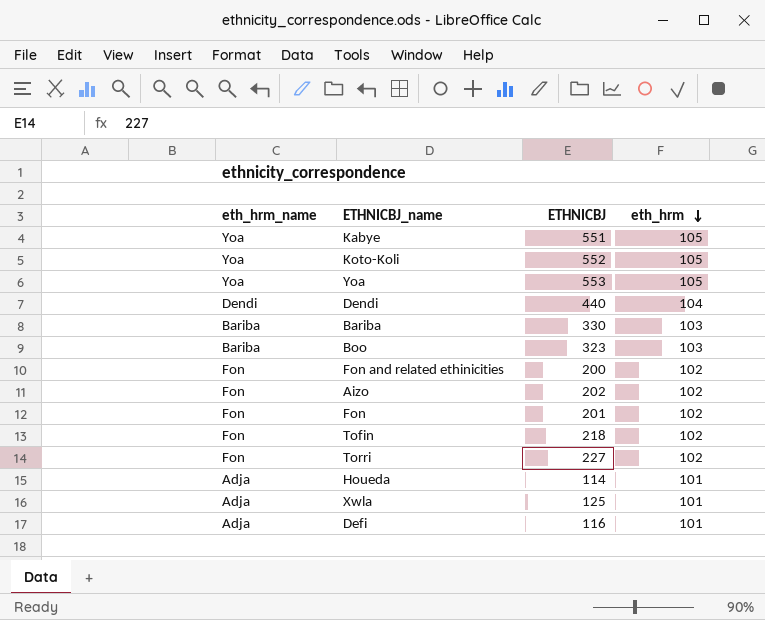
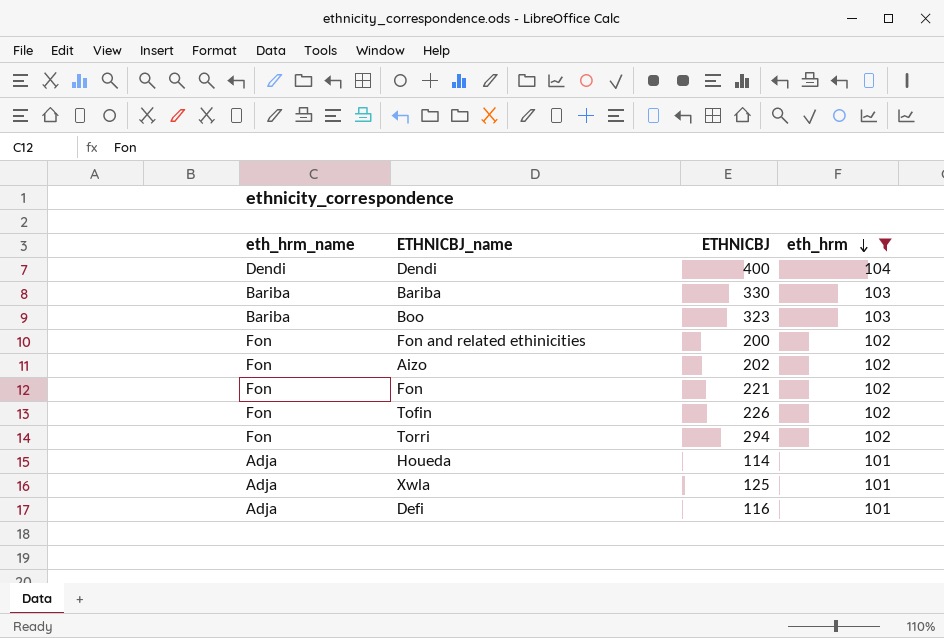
filter: none -> eth_hrm != 105
Dendi | ETHNICBJ: 440 -> 400
Fon | ETHNICBJ: 201 -> 221
Tofin | ETHNICBJ: 218 -> 226
Torri | ETHNICBJ: 227 -> 294

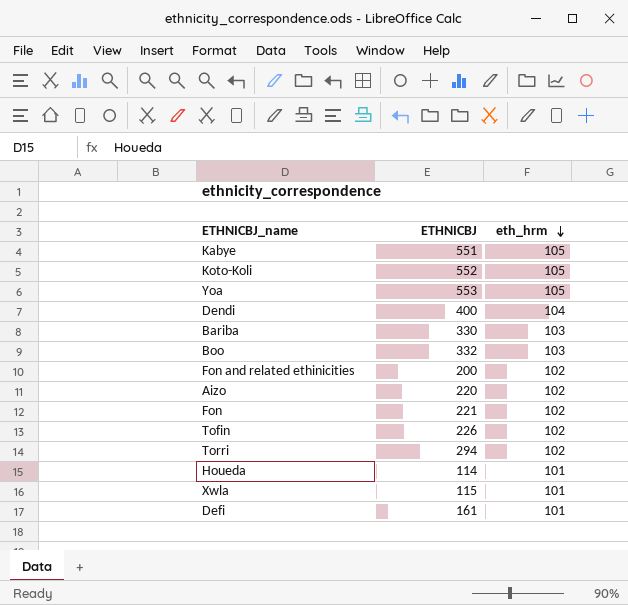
filter: eth_hrm != 105 -> none
column eth_hrm_name | position: 1 -> none
Boo | ETHNICBJ: 323 -> 332
Aizo | ETHNICBJ: 202 -> 220
Xwla | ETHNICBJ: 125 -> 115
Defi | ETHNICBJ: 116 -> 161

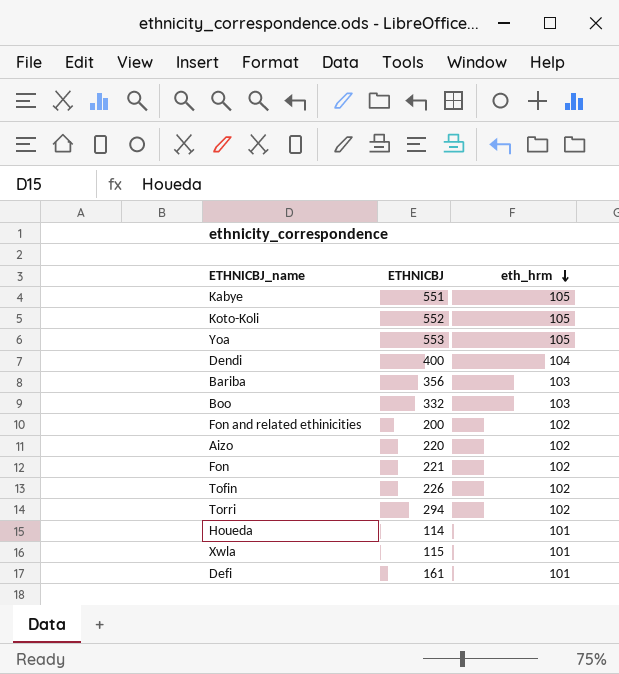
Bariba | ETHNICBJ: 330 -> 356

